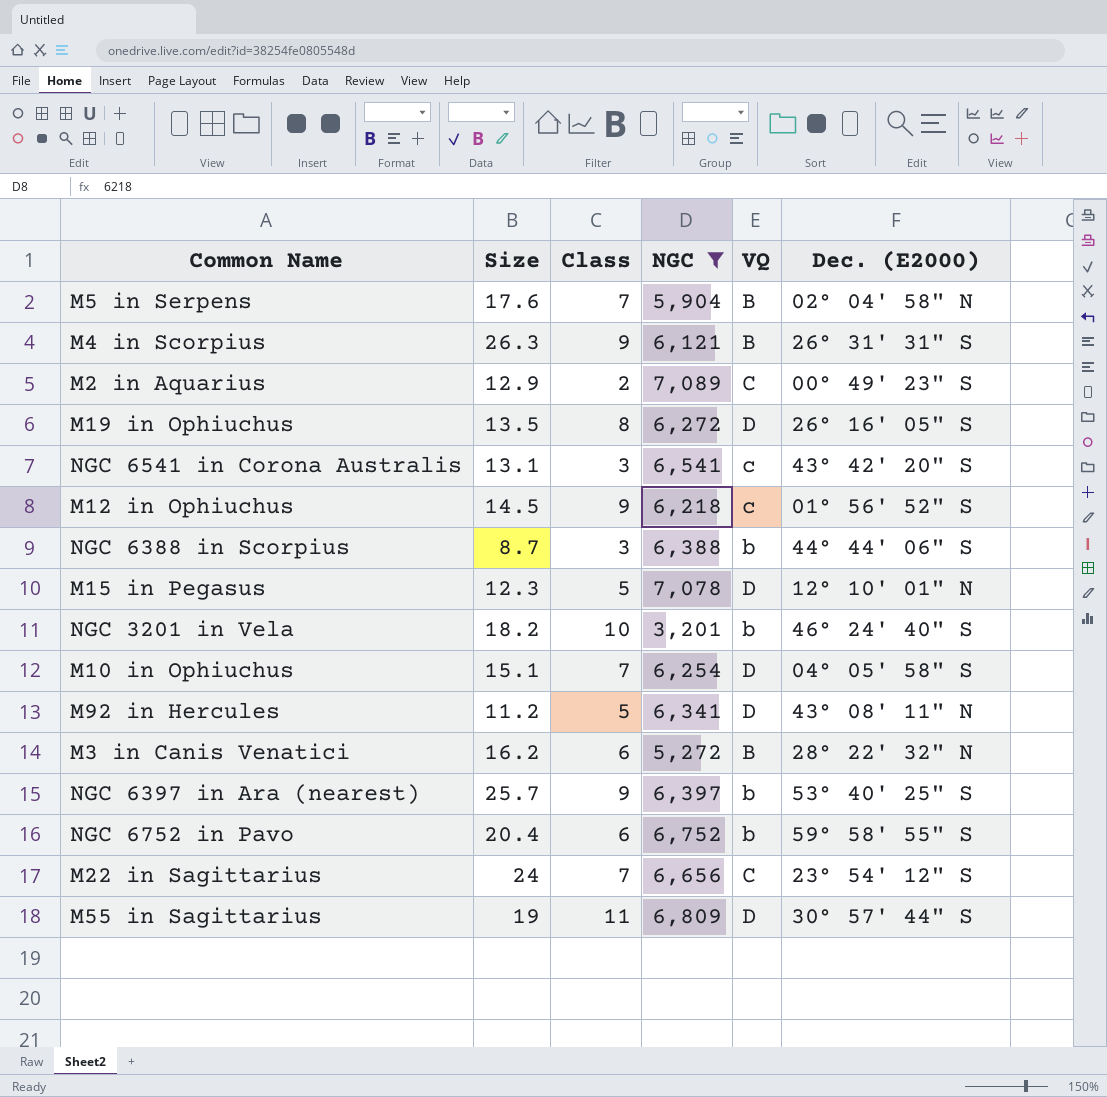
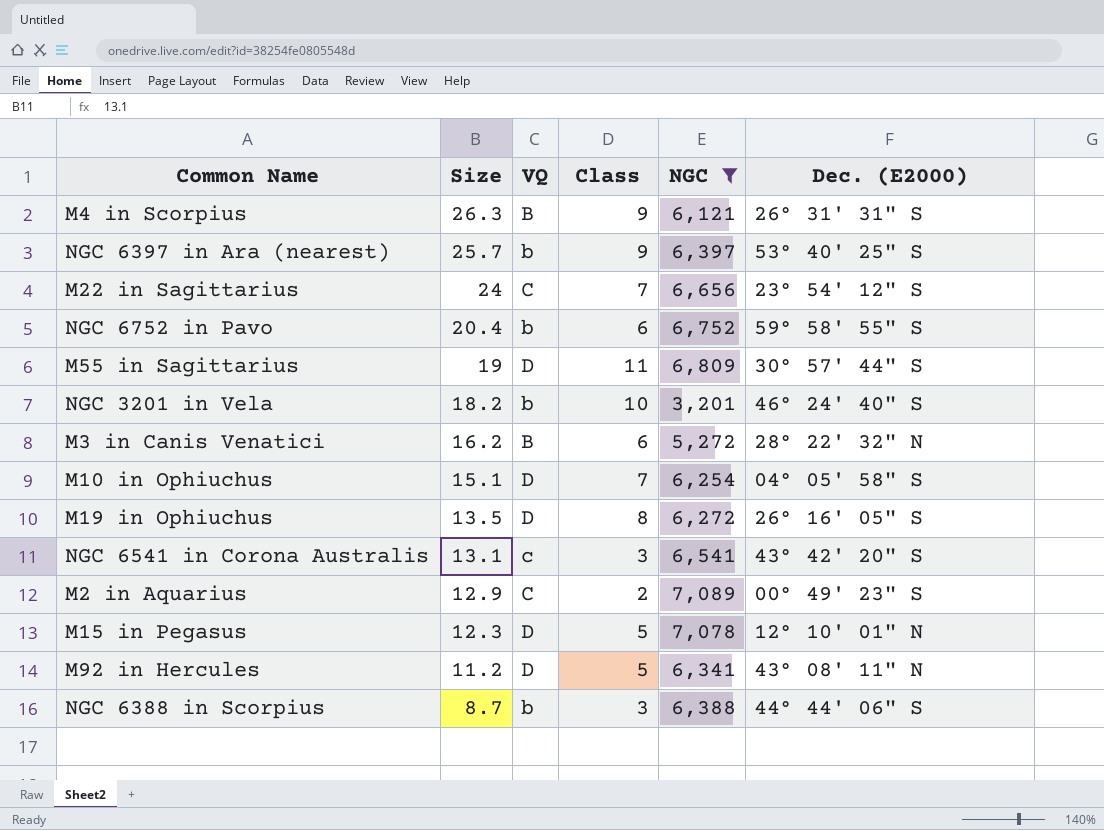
row order: none -> Size descending
column VQ | position: 5 -> 3
row M5 in Serpens: 17.6 | 7 | 5,904 | B | 02° 04' 58" N -> none
row M12 in Ophiuchus: 14.5 | 9 | 6,218 | c | 01° 56' 52" S -> none

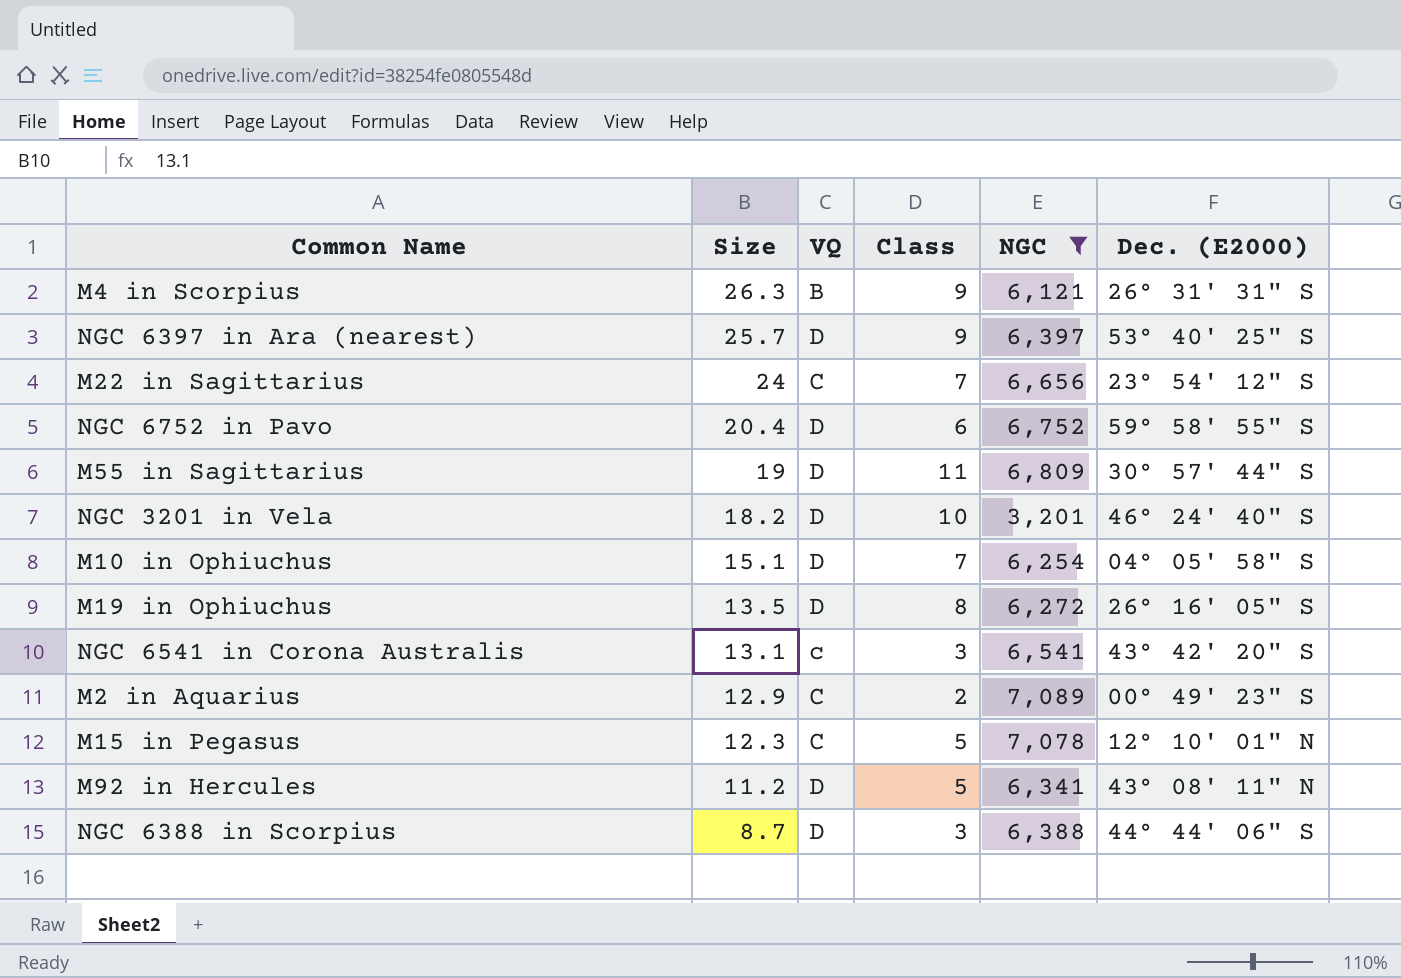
row M3 in Canis Venatici: 16.2 | B | 6 | 5,272 | 28° 22' 32" N -> none
NGC 6397 in Ara (nearest) | VQ: b -> D
NGC 6752 in Pavo | VQ: b -> D
NGC 3201 in Vela | VQ: b -> D
M15 in Pegasus | VQ: D -> C
NGC 6388 in Scorpius | VQ: b -> D

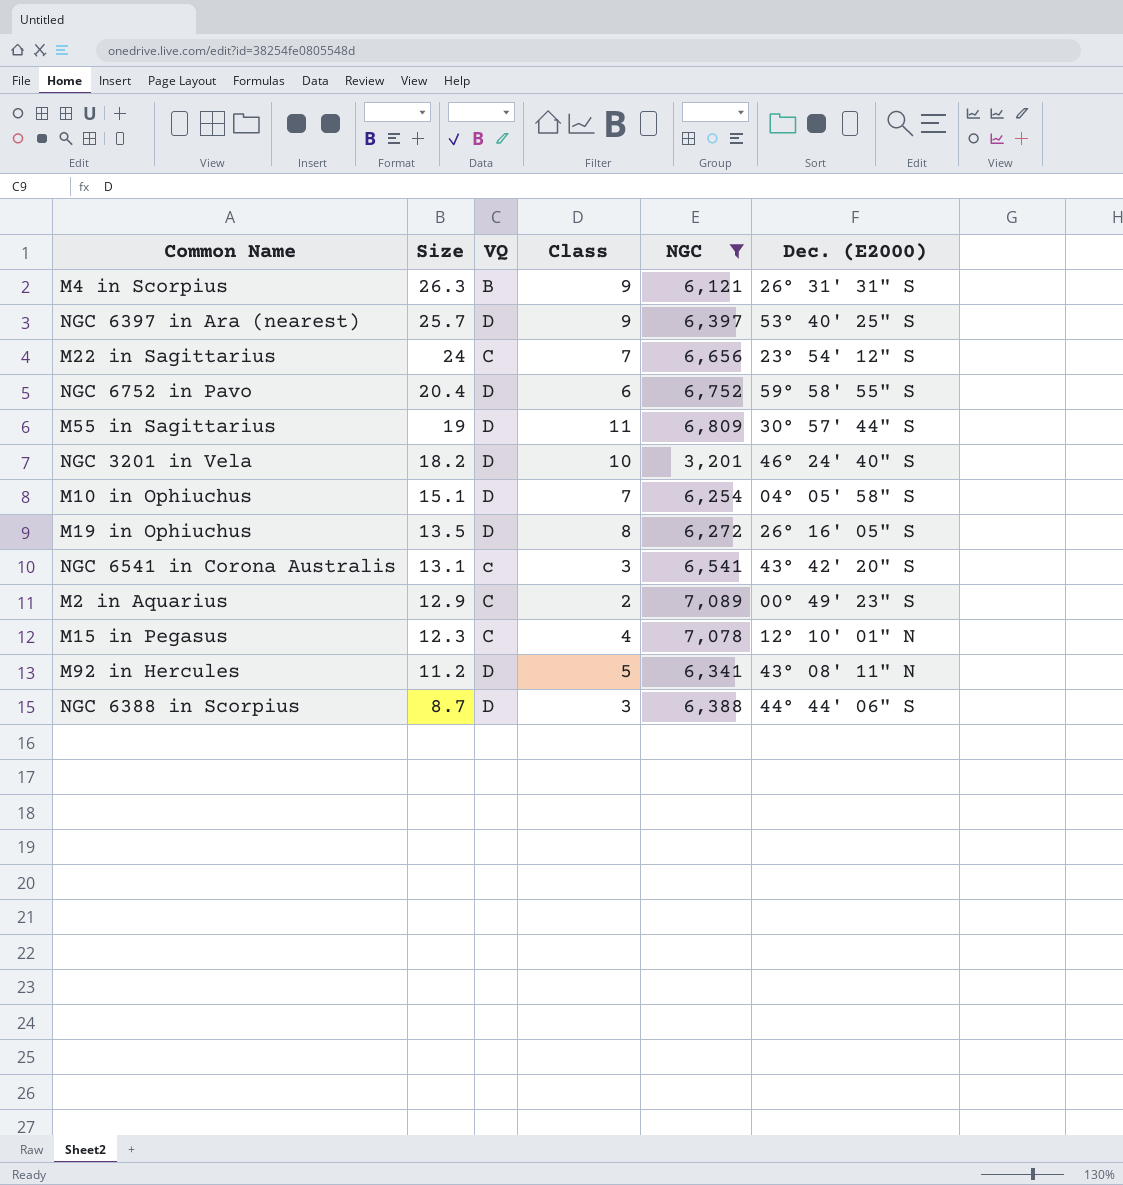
M15 in Pegasus | Class: 5 -> 4

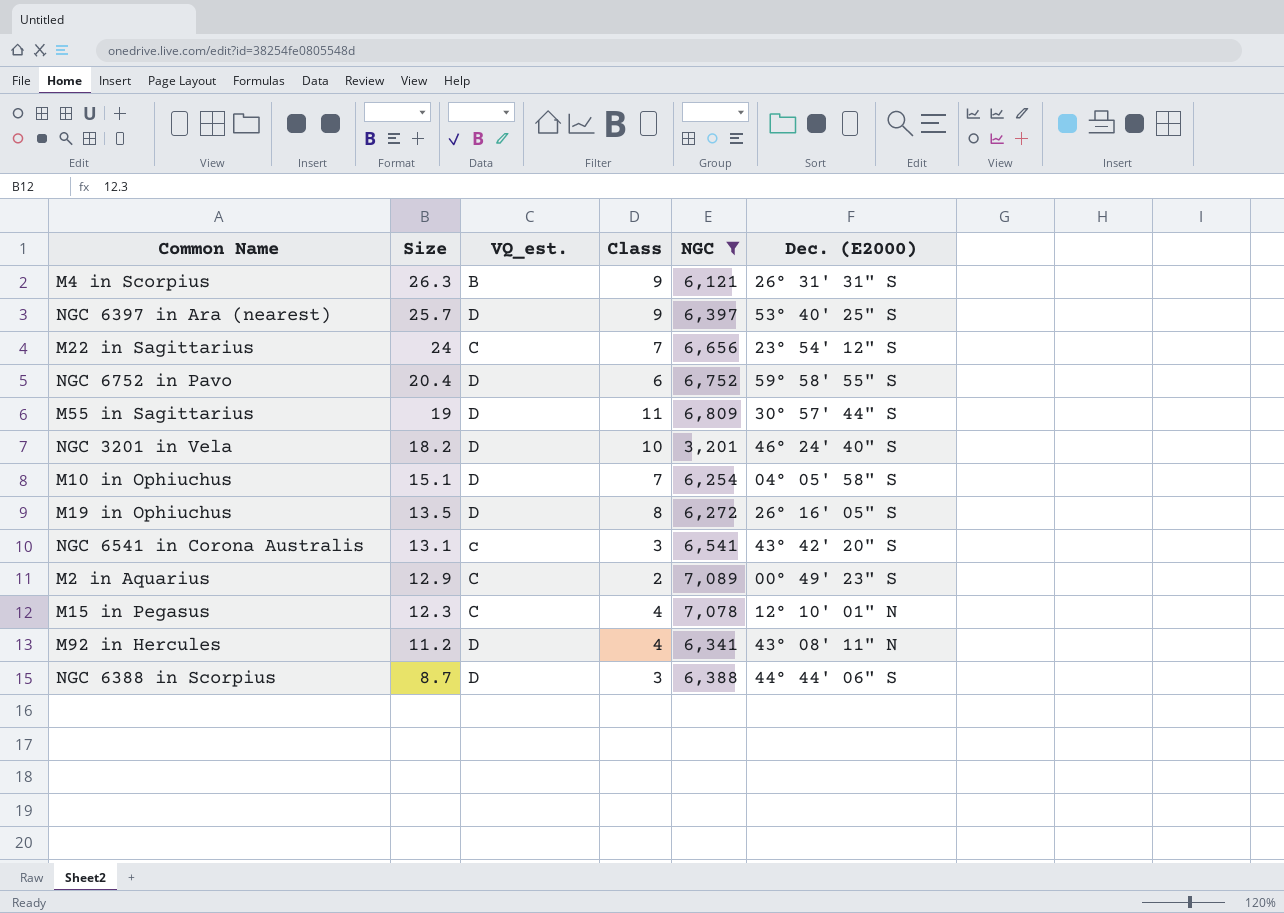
column name: VQ -> VQ_est.
M92 in Hercules | Class: 5 -> 4

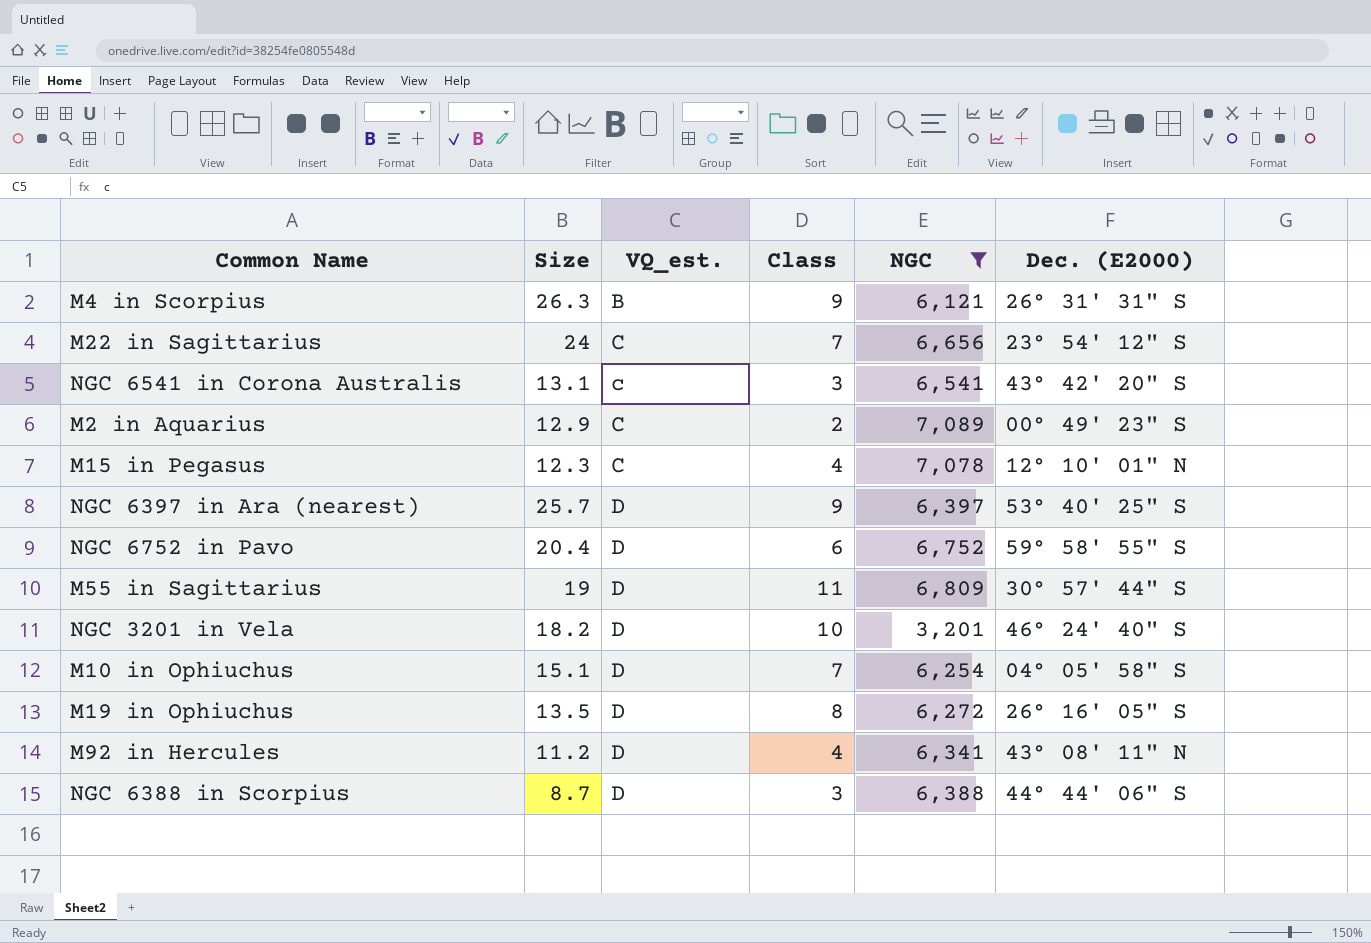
row order: Size descending -> VQ_est. ascending

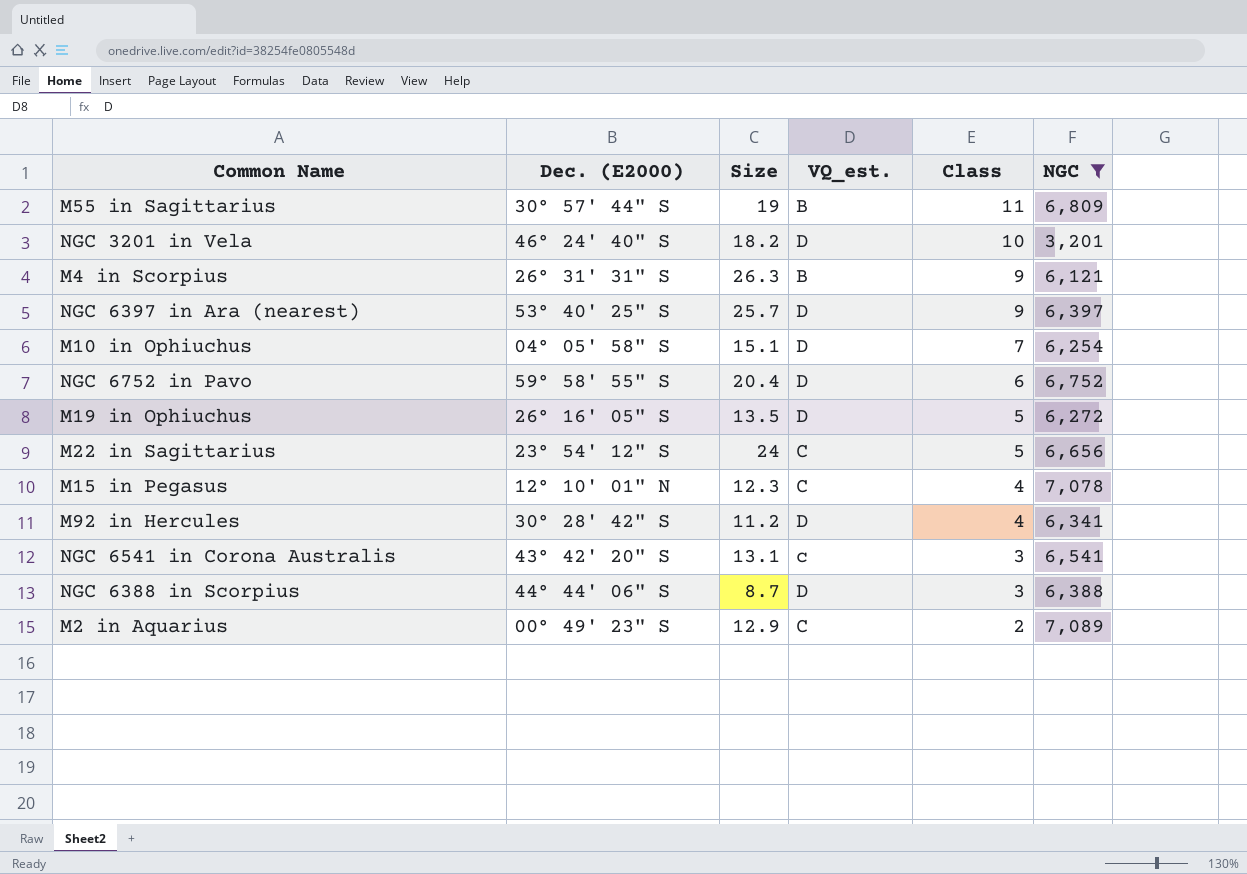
row order: VQ_est. ascending -> Class descending
column Dec. (E2000) | position: 6 -> 2
M55 in Sagittarius | VQ_est.: D -> B
M19 in Ophiuchus | Class: 8 -> 5
M22 in Sagittarius | Class: 7 -> 5
M92 in Hercules | Dec. (E2000): 43° 08' 11" N -> 30° 28' 42" S

